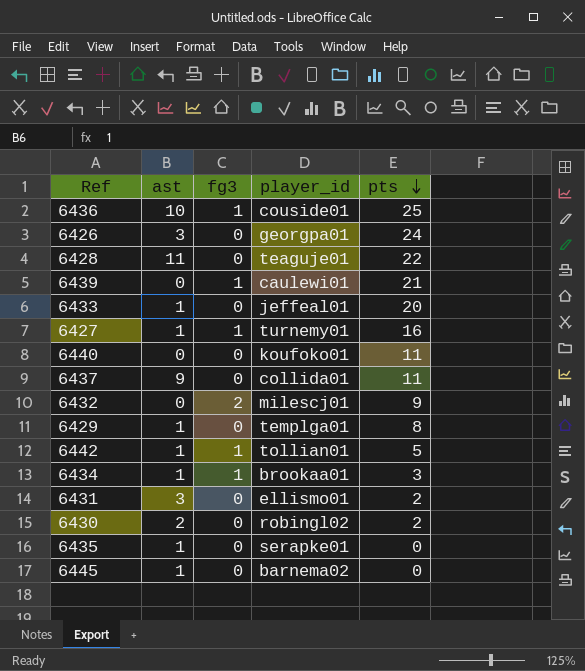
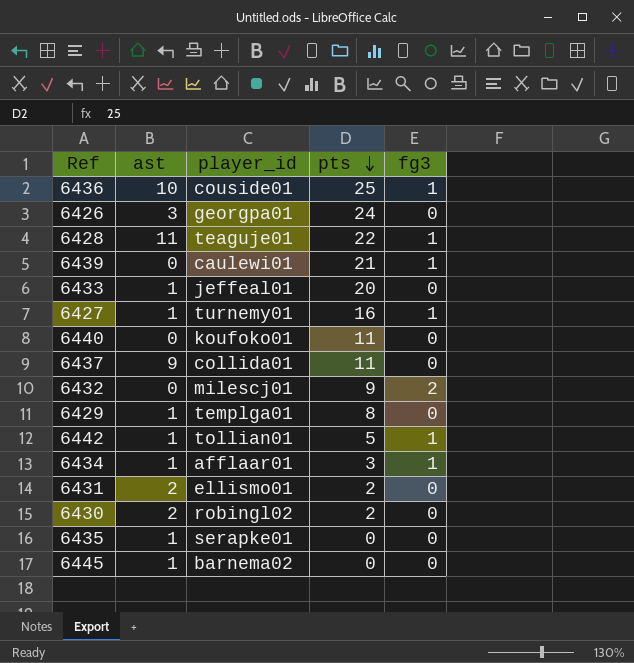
column fg3 | position: 3 -> 5
6428 | fg3: 0 -> 1
6434 | player_id: brookaa01 -> afflaar01
6431 | ast: 3 -> 2

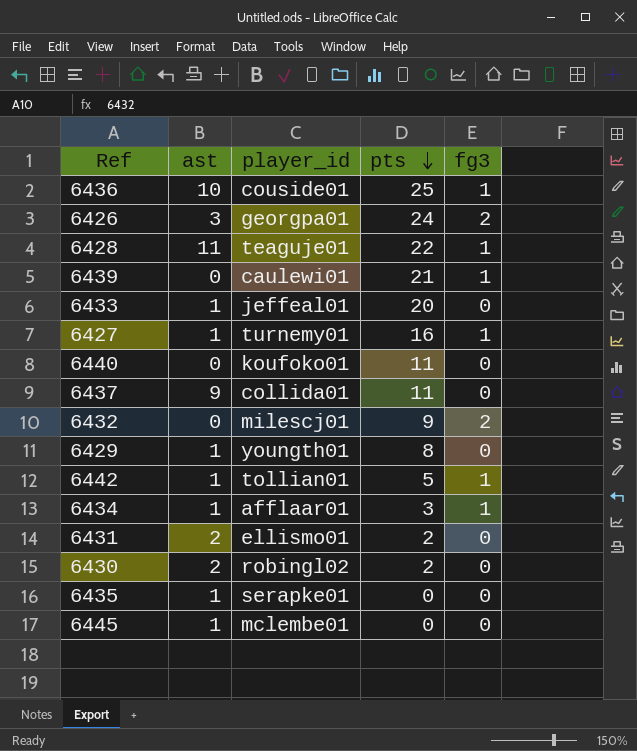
6426 | fg3: 0 -> 2
6429 | player_id: templga01 -> youngth01
6445 | player_id: barnema02 -> mclembe01

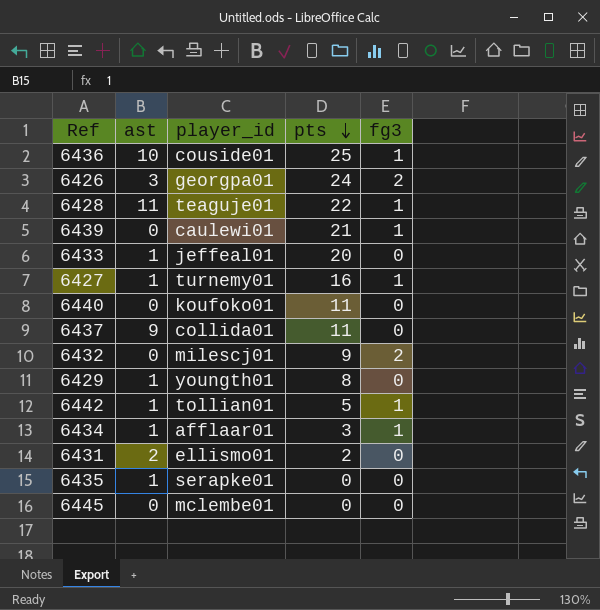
row 6430: 2 | robingl02 | 2 | 0 -> none
6445 | ast: 1 -> 0

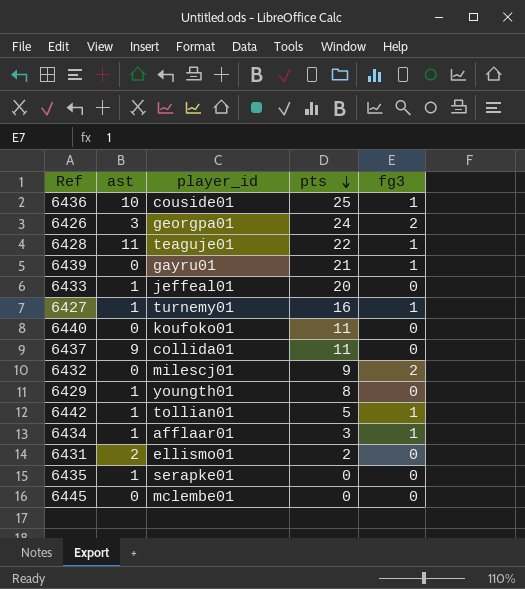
6439 | player_id: caulewi01 -> gayru01

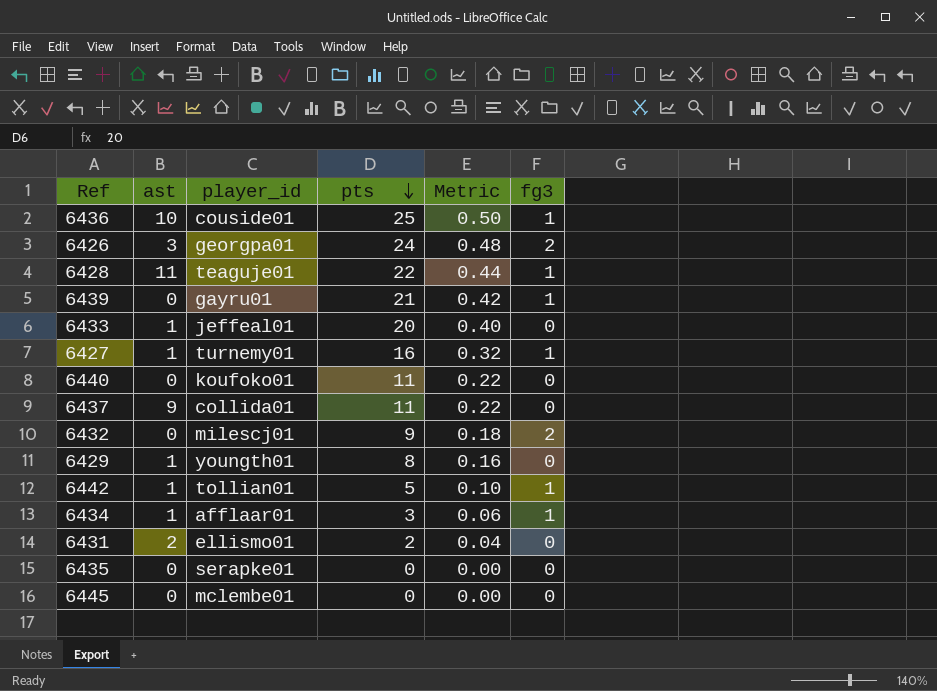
column Metric | formula: none -> [pts] * 0.02
6435 | ast: 1 -> 0

